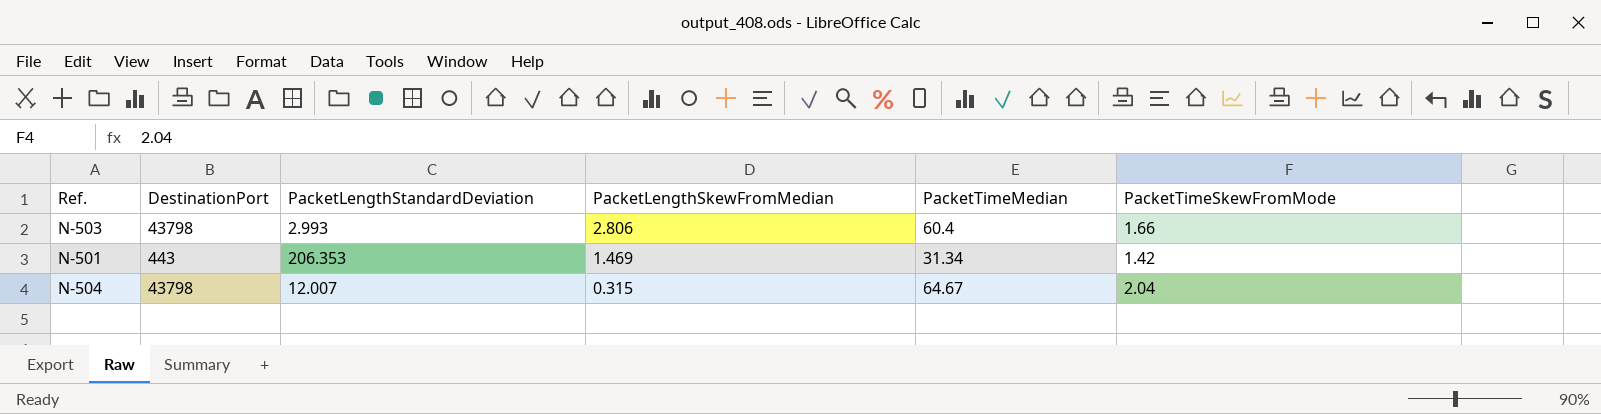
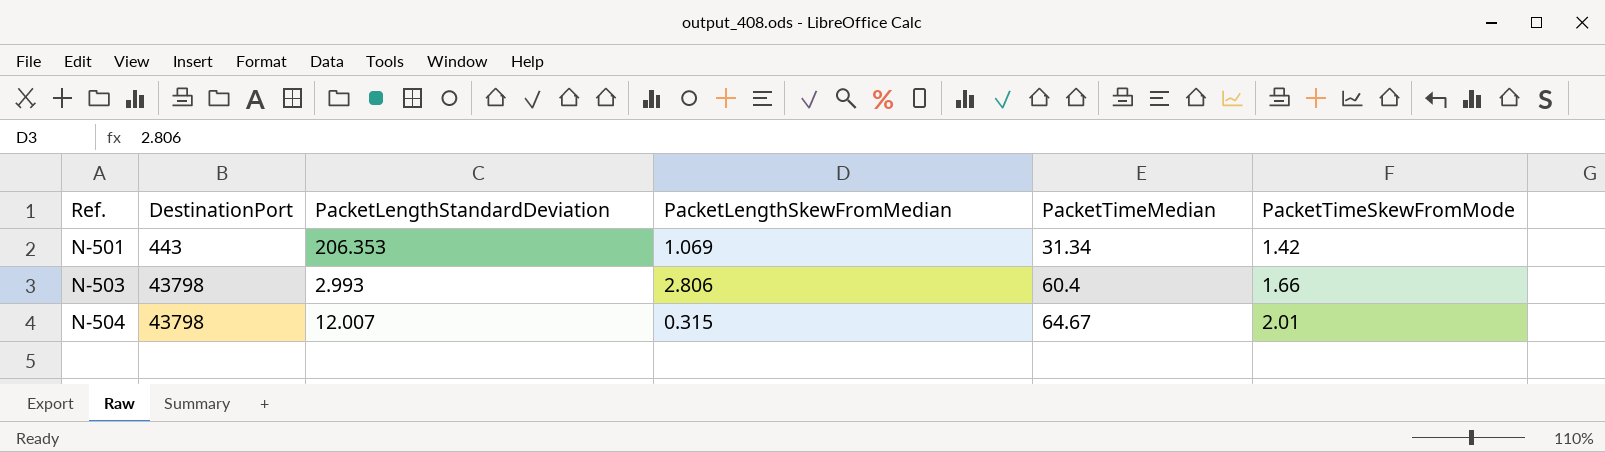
row order: PacketLengthSkewFromMedian descending -> Ref. ascending
N-501 | PacketLengthSkewFromMedian: 1.469 -> 1.069
N-504 | PacketTimeSkewFromMode: 2.04 -> 2.01

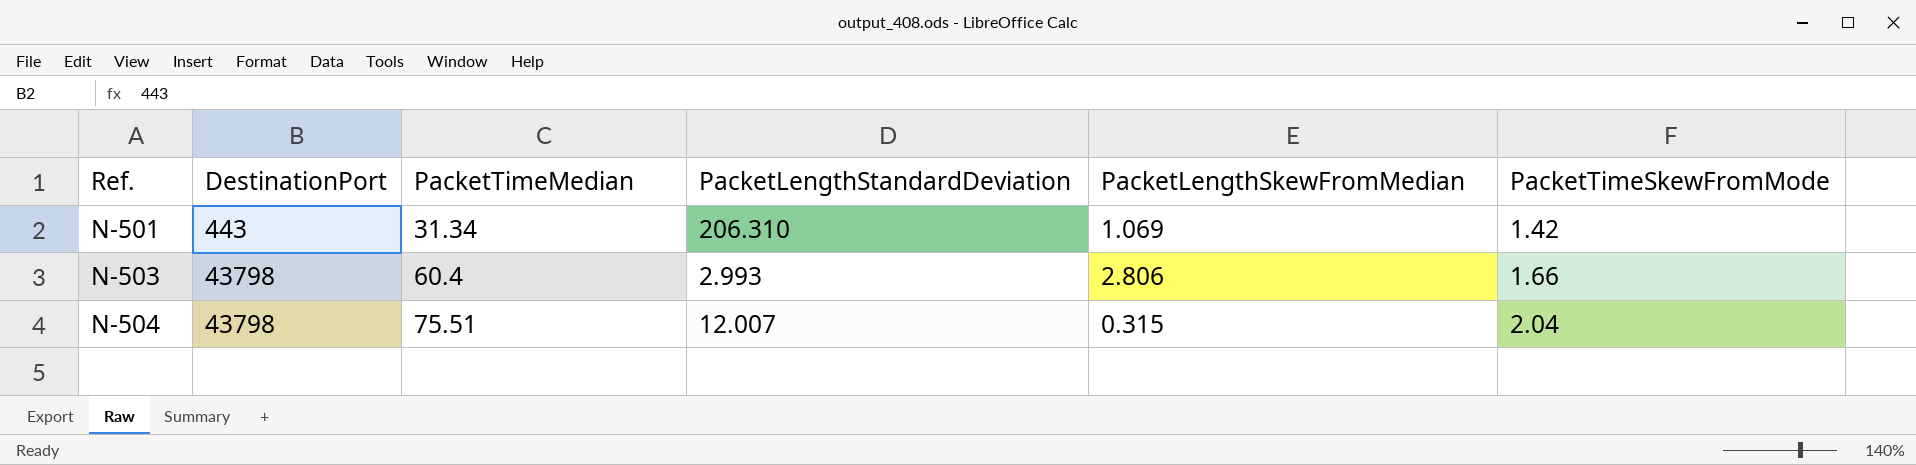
column PacketTimeMedian | position: 5 -> 3
N-501 | PacketLengthStandardDeviation: 206.353 -> 206.310
N-504 | PacketTimeMedian: 64.67 -> 75.51
N-504 | PacketTimeSkewFromMode: 2.01 -> 2.04

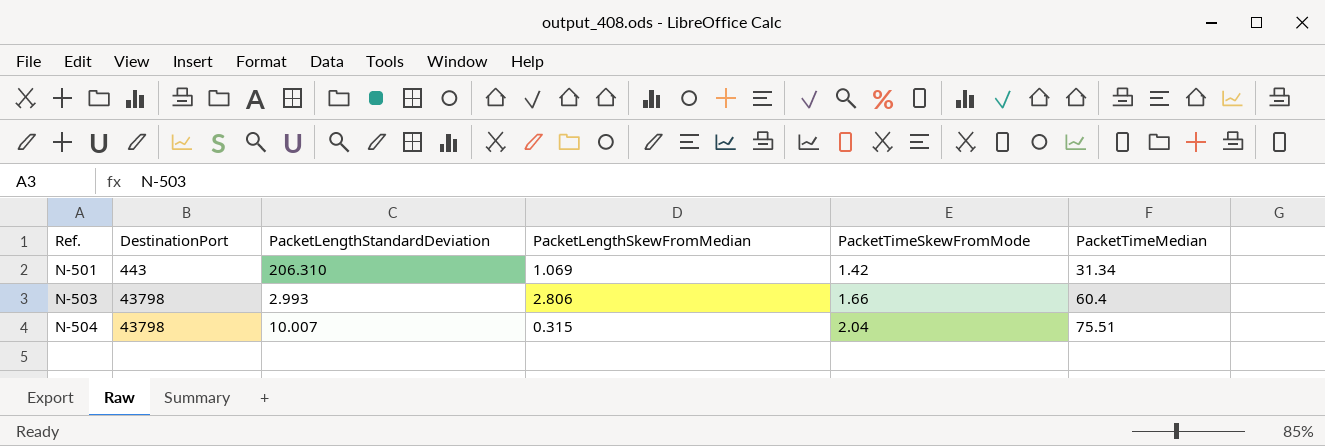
column PacketTimeMedian | position: 3 -> 6
N-504 | PacketLengthStandardDeviation: 12.007 -> 10.007

